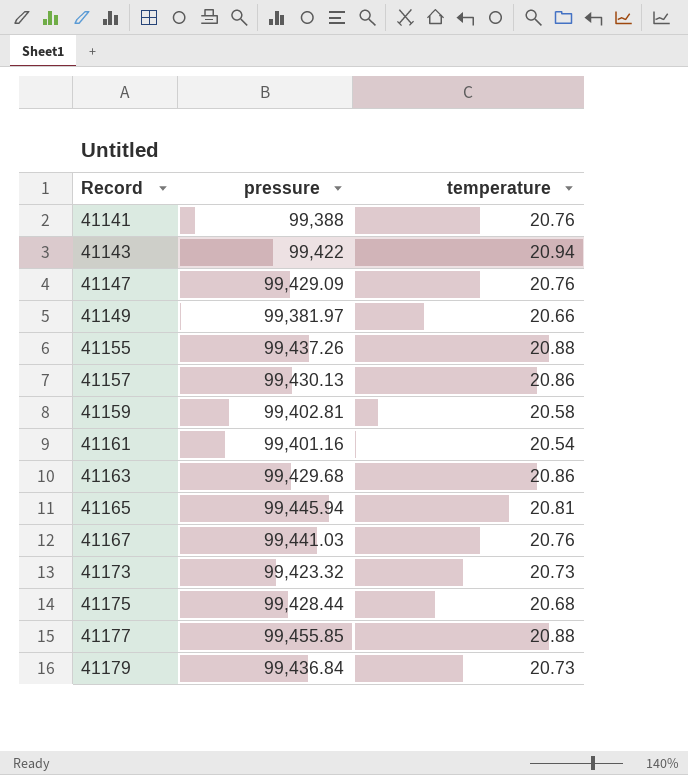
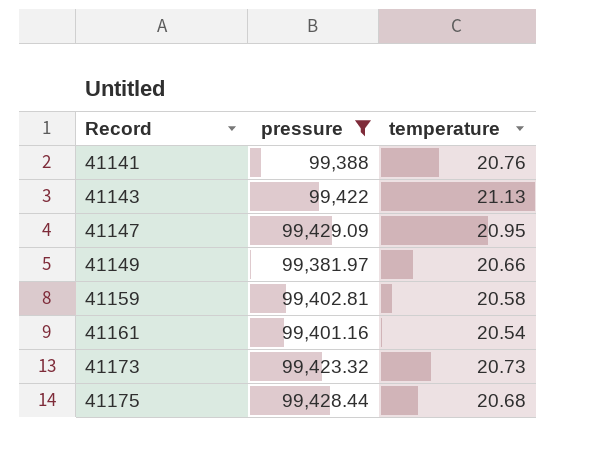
filter: none -> pressure <= 99,429.09
41143 | temperature: 20.94 -> 21.13
41147 | temperature: 20.76 -> 20.95

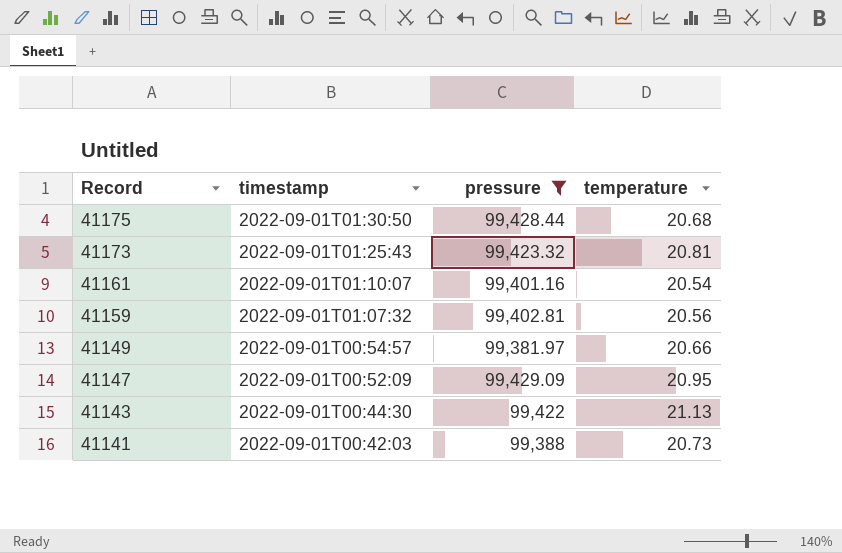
row order: Record ascending -> Record descending
column timestamp | position: none -> 2
41173 | temperature: 20.73 -> 20.81
41159 | temperature: 20.58 -> 20.56
41141 | temperature: 20.76 -> 20.73

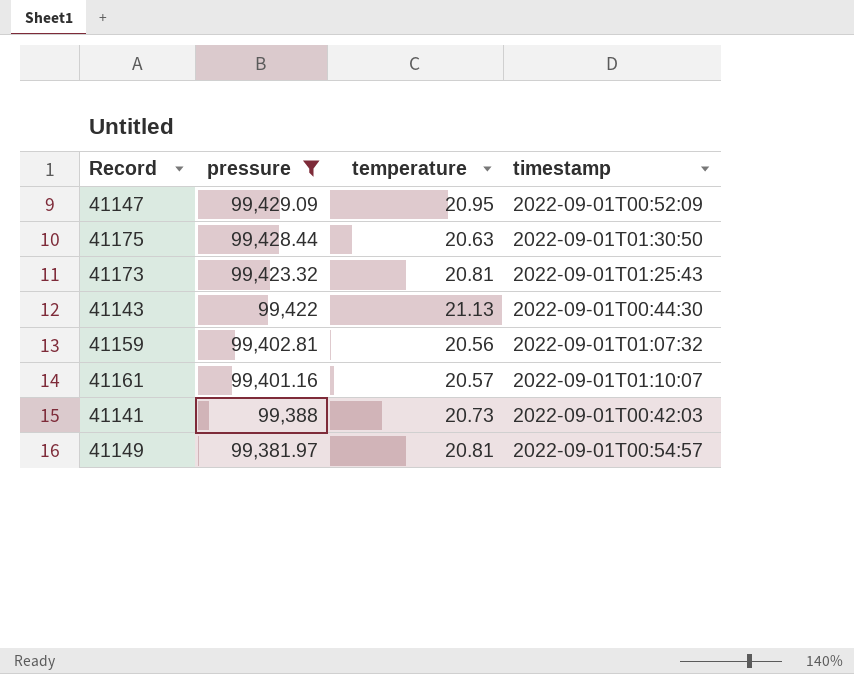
row order: Record descending -> pressure descending
column timestamp | position: 2 -> 4
41175 | temperature: 20.68 -> 20.63
41161 | temperature: 20.54 -> 20.57
41149 | temperature: 20.66 -> 20.81

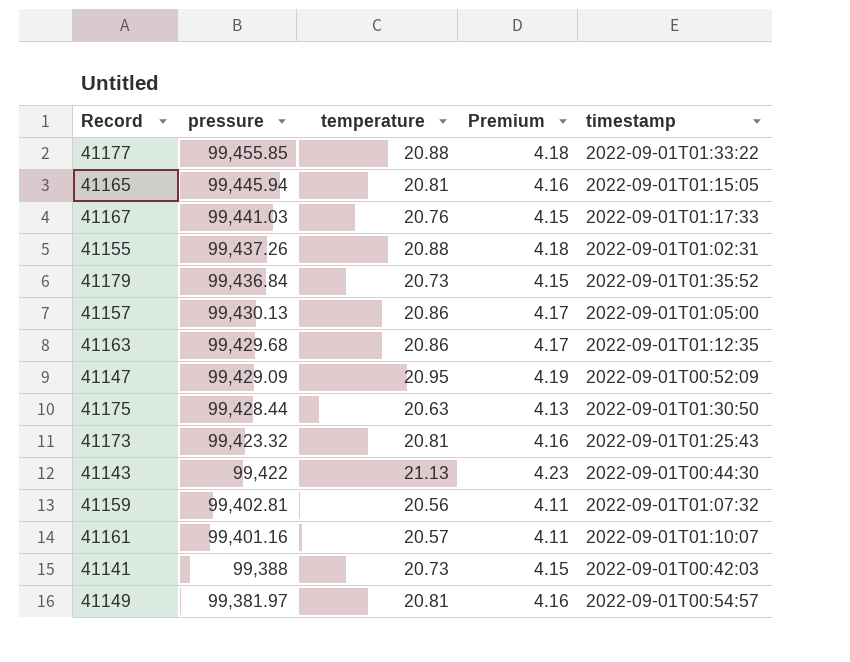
filter: pressure <= 99,429.09 -> none
column Premium | formula: none -> [temperature] * 0.2

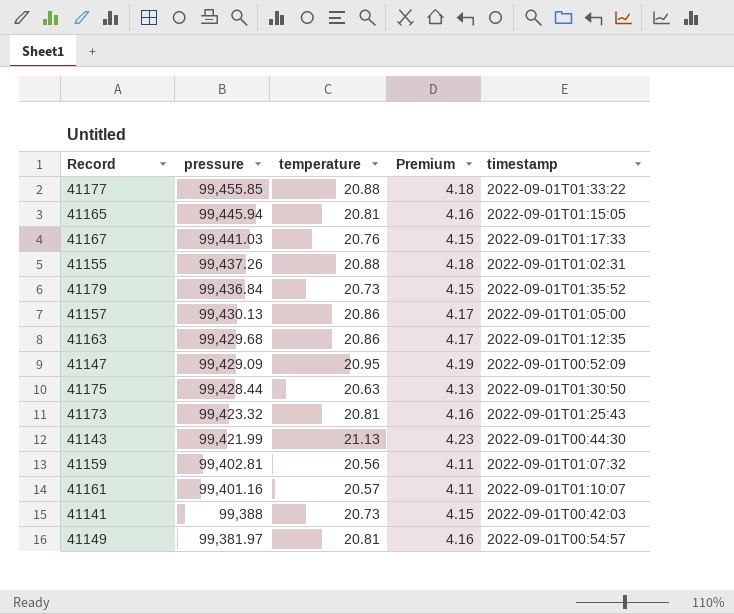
41143 | pressure: 99,422 -> 99,421.99

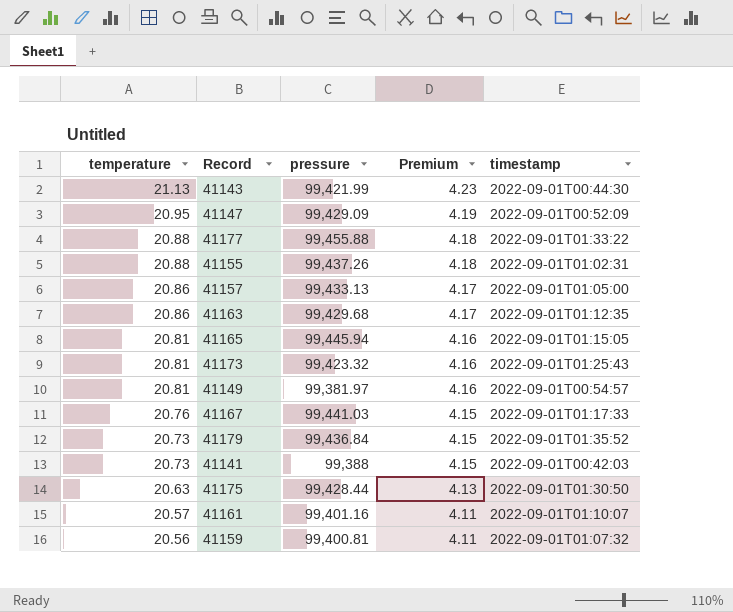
row order: pressure descending -> temperature descending
column temperature | position: 3 -> 1
41177 | pressure: 99,455.85 -> 99,455.88
41157 | pressure: 99,430.13 -> 99,433.13
41159 | pressure: 99,402.81 -> 99,400.81

